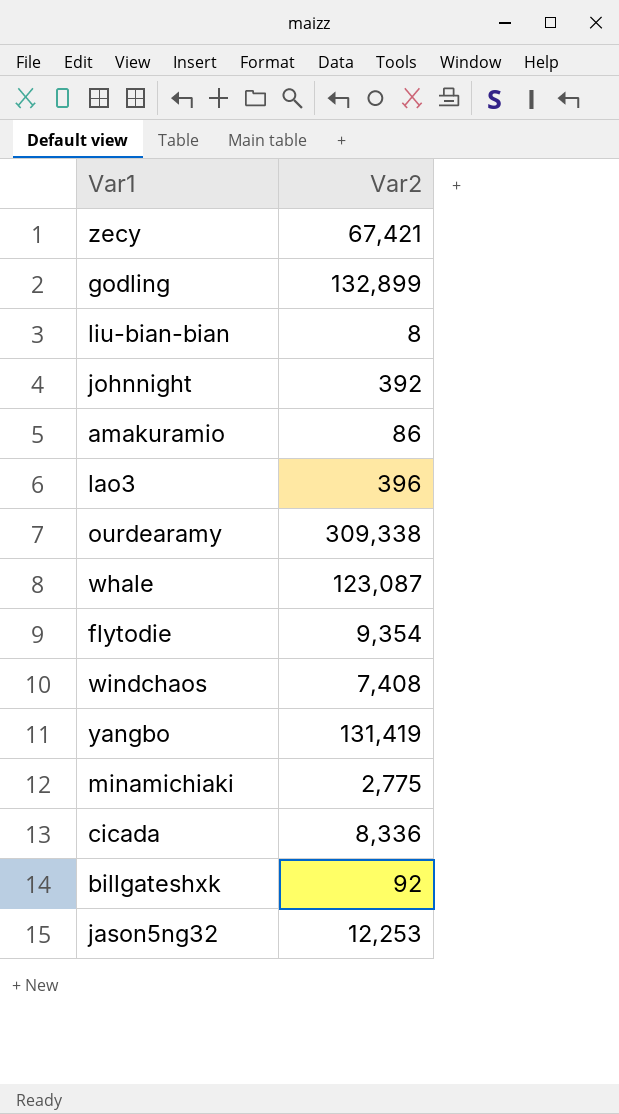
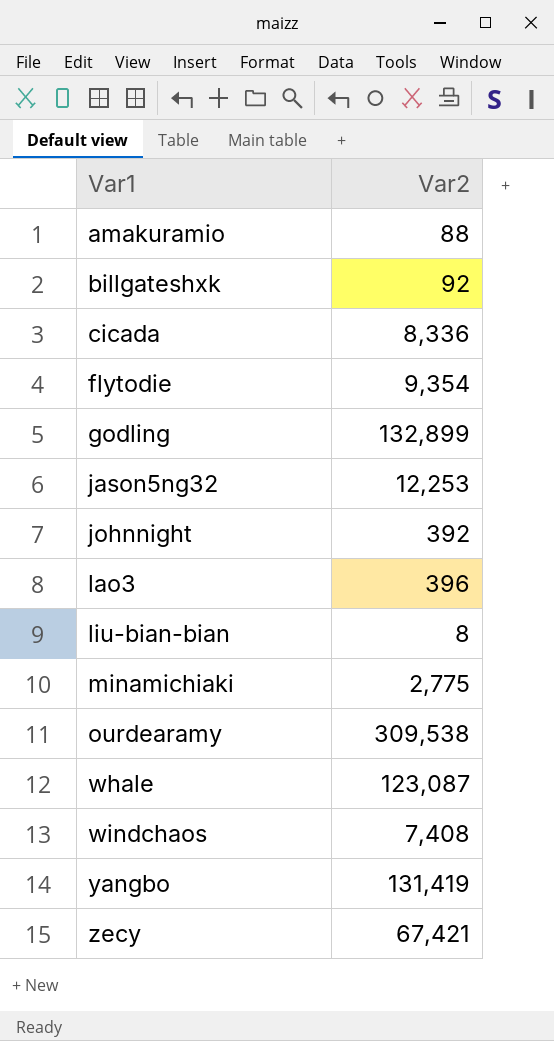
row order: none -> Var1 ascending
amakuramio | Var2: 86 -> 88
ourdearamy | Var2: 309,338 -> 309,538

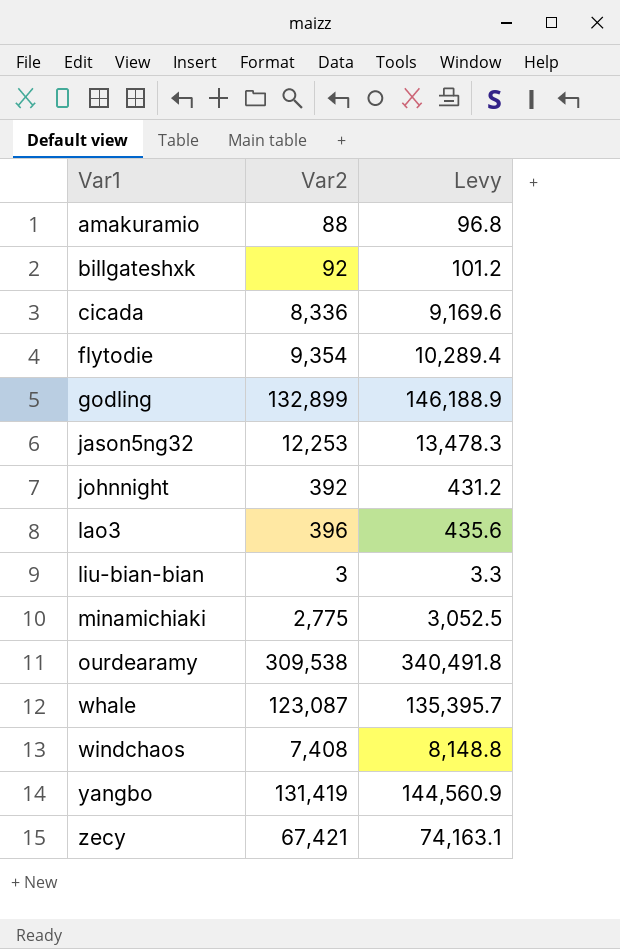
column Levy | formula: none -> [Var2] * 1.1
liu-bian-bian | Var2: 8 -> 3

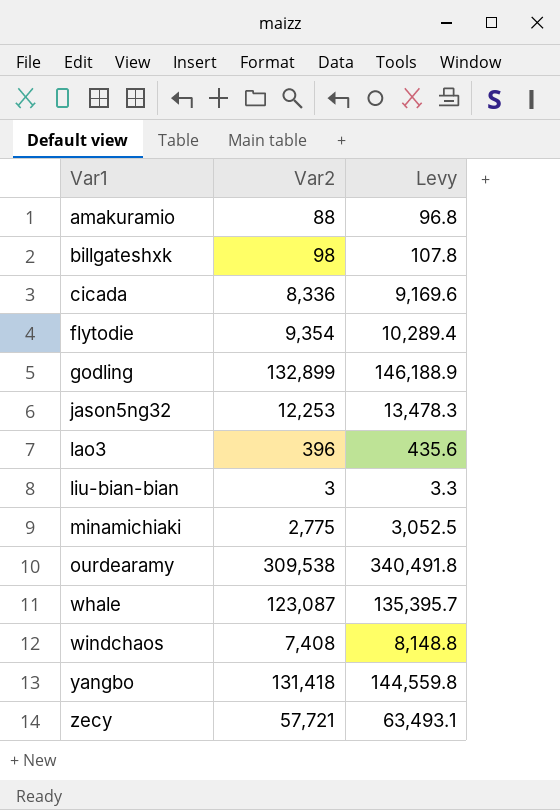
row johnnight: 392 | 431.2 -> none
billgateshxk | Var2: 92 -> 98
billgateshxk | Levy: 101.2 -> 107.8
yangbo | Var2: 131,419 -> 131,418
yangbo | Levy: 144,560.9 -> 144,559.8
zecy | Var2: 67,421 -> 57,721
zecy | Levy: 74,163.1 -> 63,493.1

